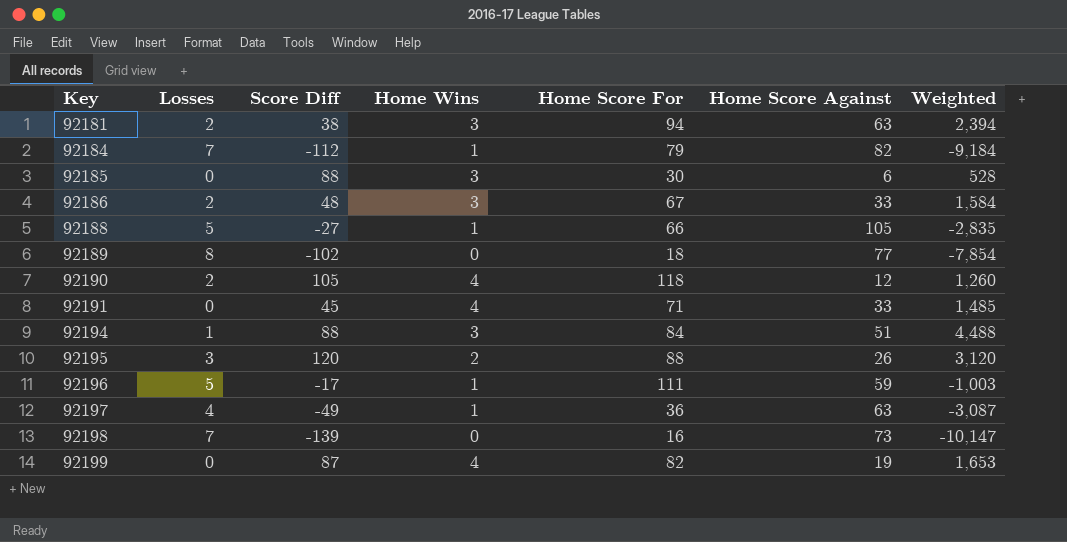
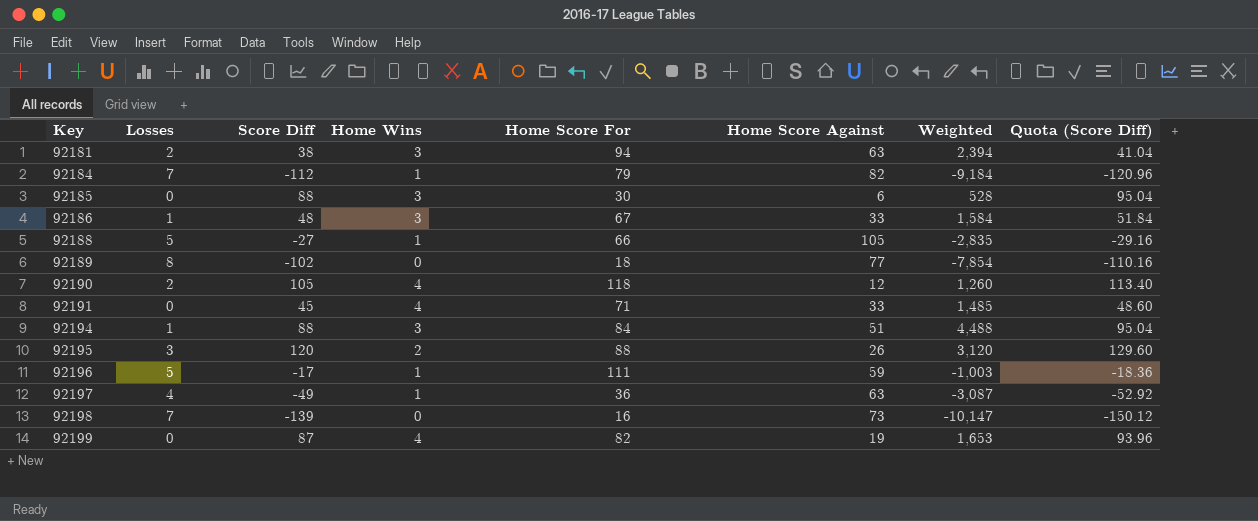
column Quota (Score Diff) | formula: none -> [Score Diff] * 1.08
92186 | Losses: 2 -> 1

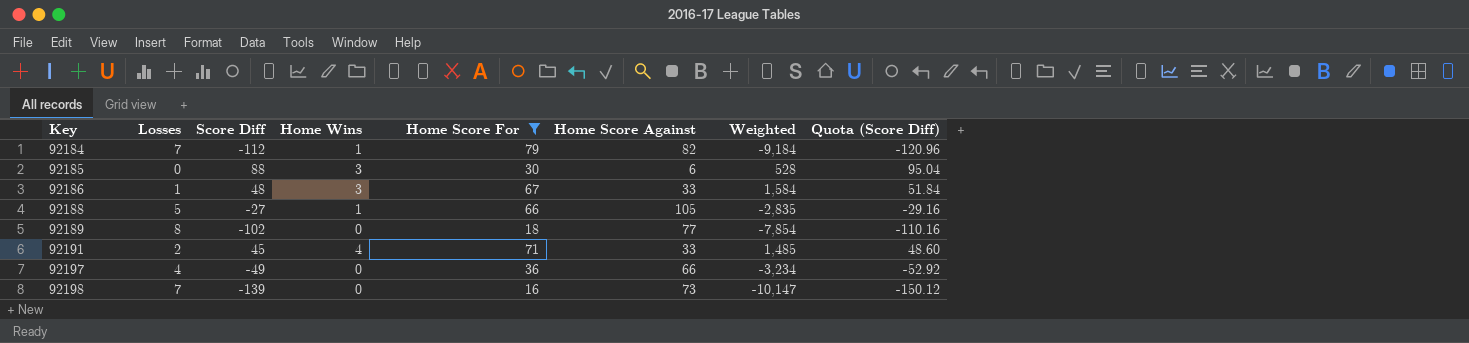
filter: none -> Home Score For <= 79
92191 | Losses: 0 -> 2
92197 | Home Wins: 1 -> 0
92197 | Home Score Against: 63 -> 66
92197 | Weighted: -3,087 -> -3,234

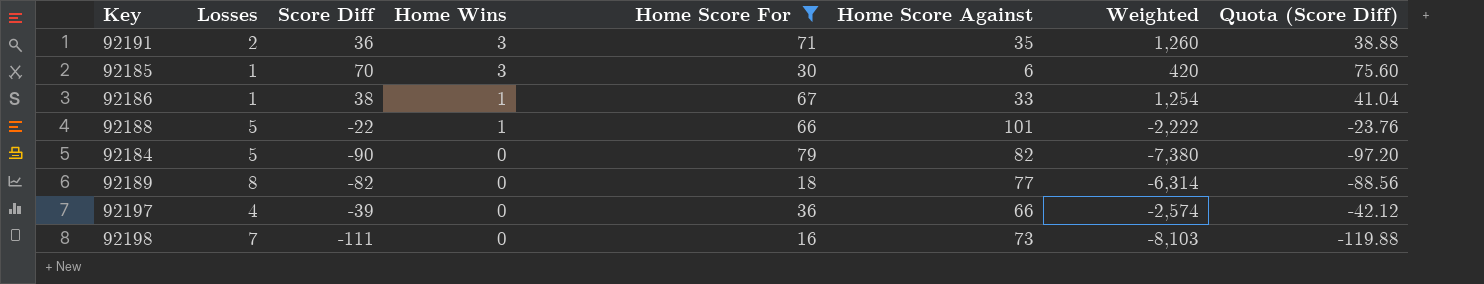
row order: Key ascending -> Home Wins descending
92191 | Score Diff: 45 -> 36
92191 | Home Wins: 4 -> 3
92191 | Home Score Against: 33 -> 35
92191 | Weighted: 1,485 -> 1,260
92191 | Quota (Score Diff): 48.60 -> 38.88
92185 | Losses: 0 -> 1
92185 | Score Diff: 88 -> 70
92185 | Weighted: 528 -> 420
92185 | Quota (Score Diff): 95.04 -> 75.60
92186 | Score Diff: 48 -> 38
92186 | Home Wins: 3 -> 1
92186 | Weighted: 1,584 -> 1,254
92186 | Quota (Score Diff): 51.84 -> 41.04
92188 | Score Diff: -27 -> -22
92188 | Home Score Against: 105 -> 101
92188 | Weighted: -2,835 -> -2,222
92188 | Quota (Score Diff): -29.16 -> -23.76
92184 | Losses: 7 -> 5
92184 | Score Diff: -112 -> -90
92184 | Home Wins: 1 -> 0
92184 | Weighted: -9,184 -> -7,380
92184 | Quota (Score Diff): -120.96 -> -97.20
92189 | Score Diff: -102 -> -82
92189 | Weighted: -7,854 -> -6,314
92189 | Quota (Score Diff): -110.16 -> -88.56
92197 | Score Diff: -49 -> -39
92197 | Weighted: -3,234 -> -2,574
92197 | Quota (Score Diff): -52.92 -> -42.12
92198 | Score Diff: -139 -> -111
92198 | Weighted: -10,147 -> -8,103
92198 | Quota (Score Diff): -150.12 -> -119.88

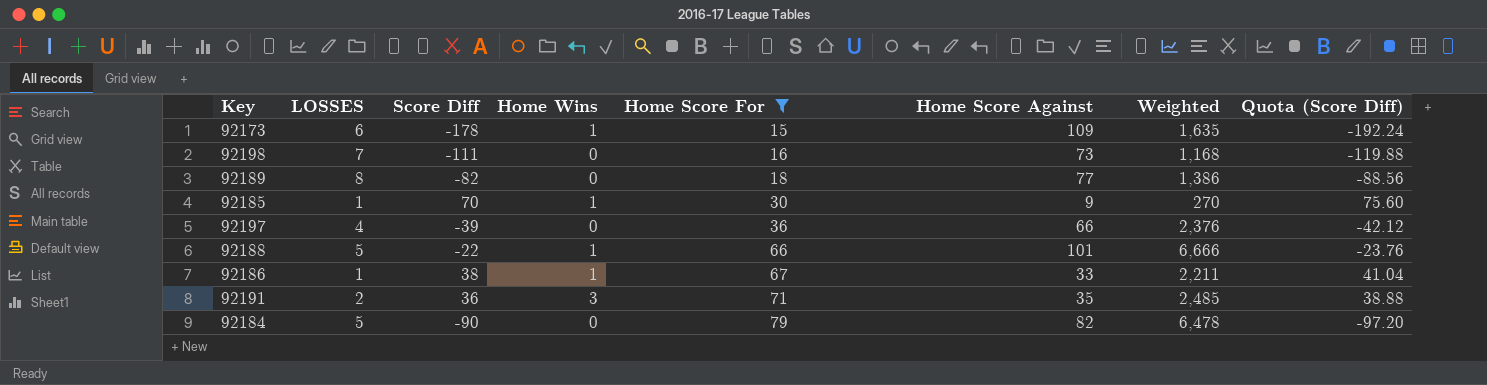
row order: Home Wins descending -> Home Score For ascending
column name: Losses -> LOSSES
column Weighted | formula: [Score Diff] * [Home Score Against] -> [Home Score For] * [Home Score Against]
row 92173: none -> 6 | -178 | 1 | 15 | 109 | 1,635 | -192.24
92185 | Home Wins: 3 -> 1
92185 | Home Score Against: 6 -> 9

